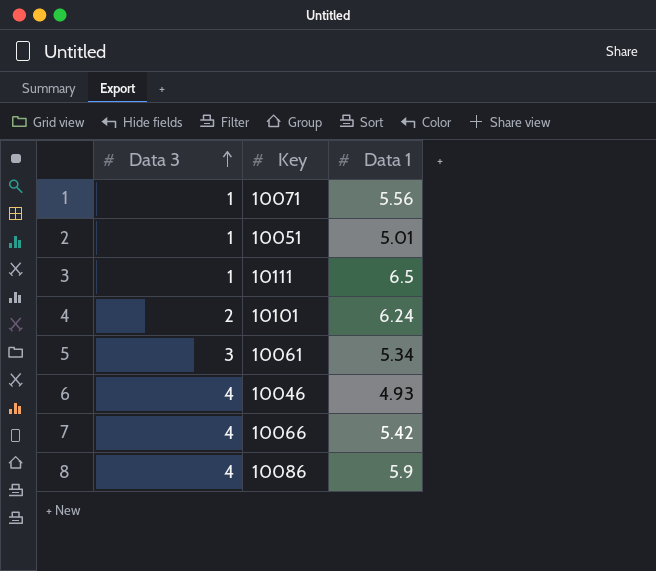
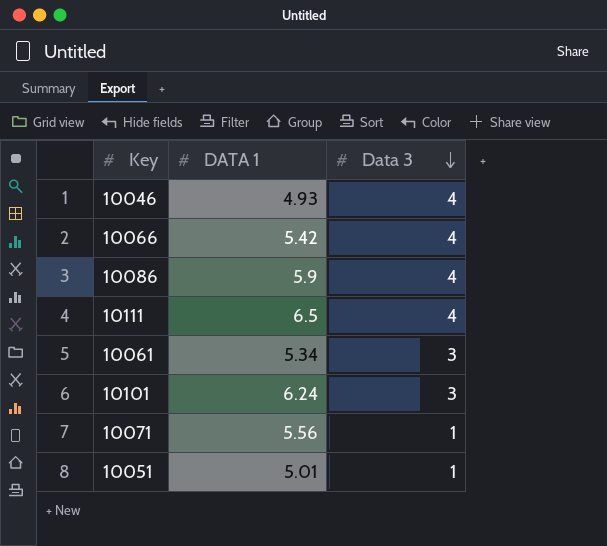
row order: Data 3 ascending -> Data 3 descending
column name: Data 1 -> DATA 1
column Data 3 | position: 1 -> 3
10111 | Data 3: 1 -> 4
10101 | Data 3: 2 -> 3

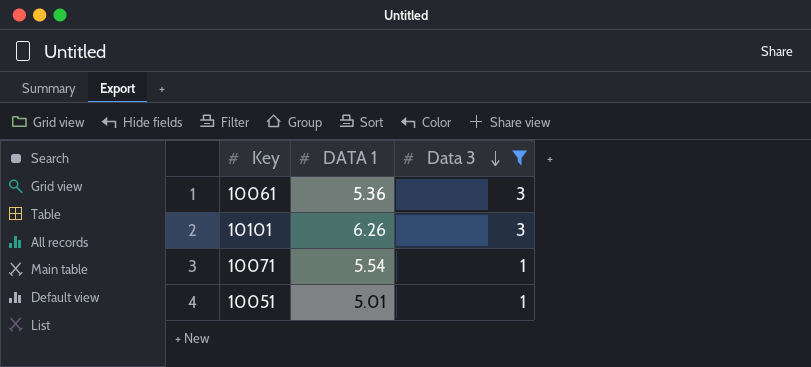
filter: none -> Data 3 != 4
10061 | DATA 1: 5.34 -> 5.36
10101 | DATA 1: 6.24 -> 6.26
10071 | DATA 1: 5.56 -> 5.54

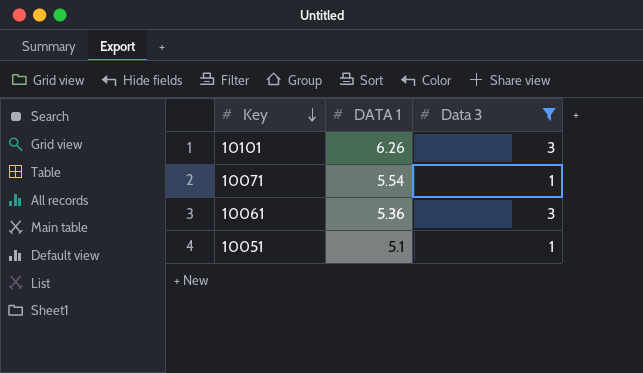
row order: Data 3 descending -> Key descending
10051 | DATA 1: 5.01 -> 5.1

